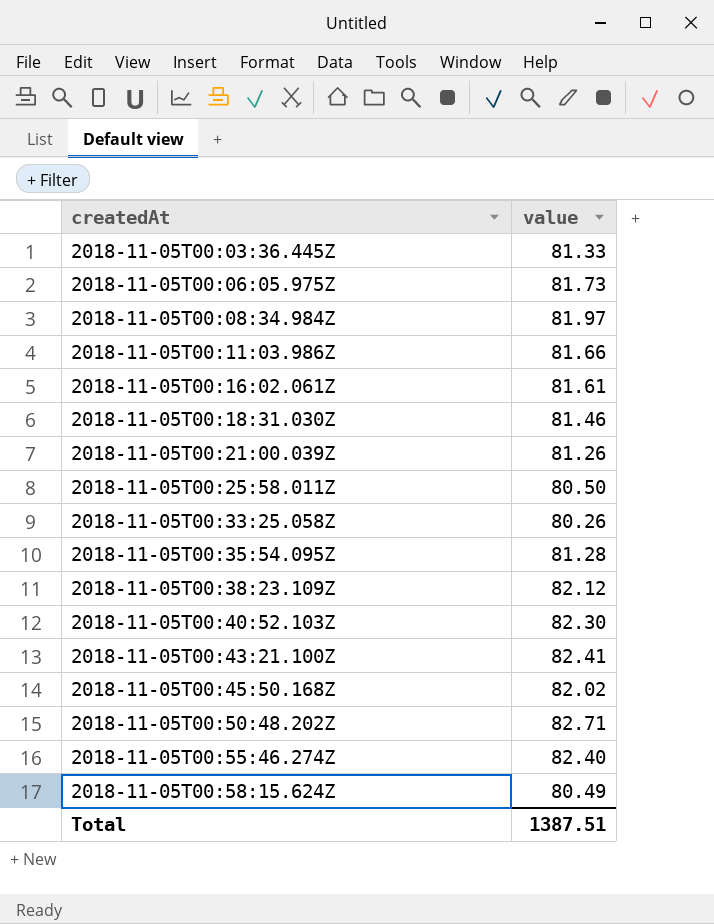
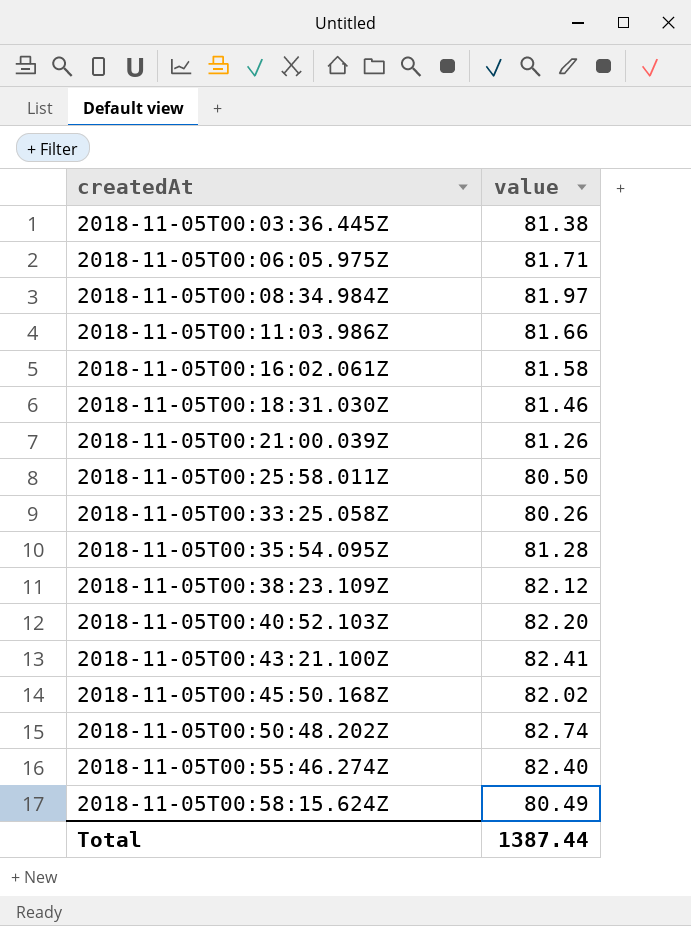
2018-11-05T00:03:36.445Z | value: 81.33 -> 81.38
2018-11-05T00:06:05.975Z | value: 81.73 -> 81.71
2018-11-05T00:16:02.061Z | value: 81.61 -> 81.58
2018-11-05T00:40:52.103Z | value: 82.30 -> 82.20
2018-11-05T00:50:48.202Z | value: 82.71 -> 82.74
Total | value: 1387.51 -> 1387.44

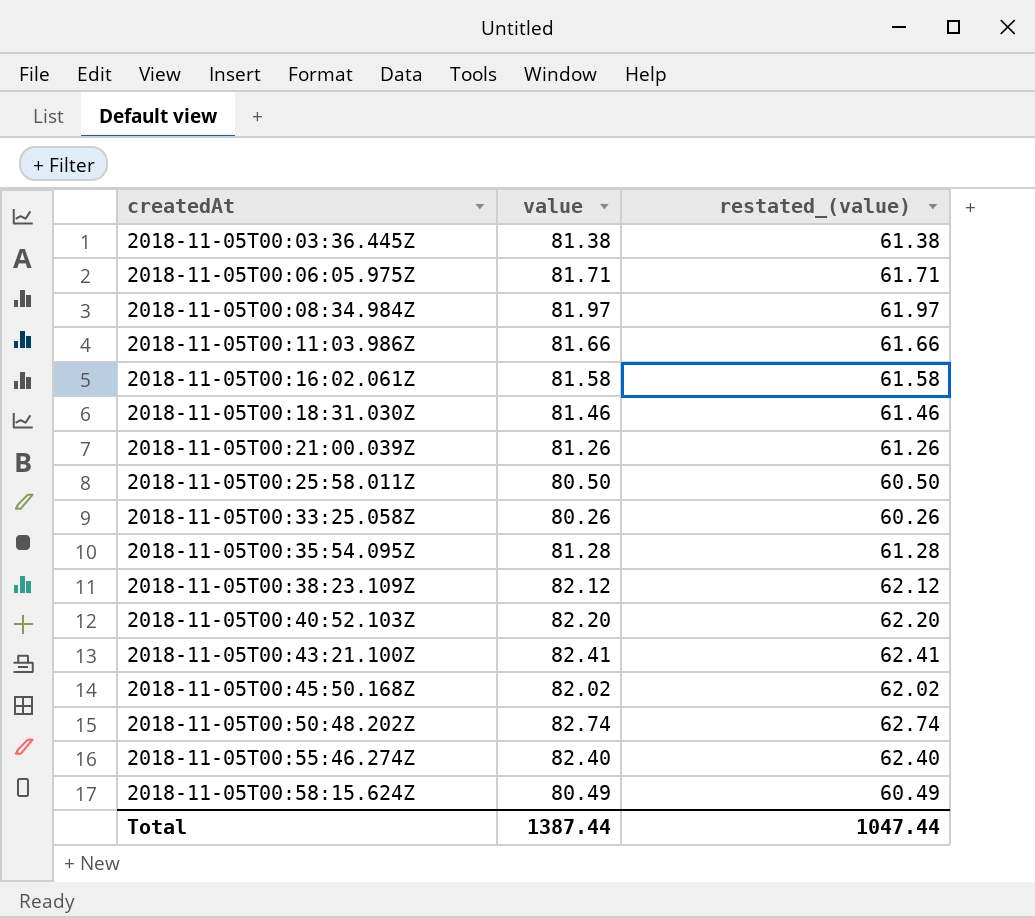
column restated_(value) | formula: none -> [value] - 20

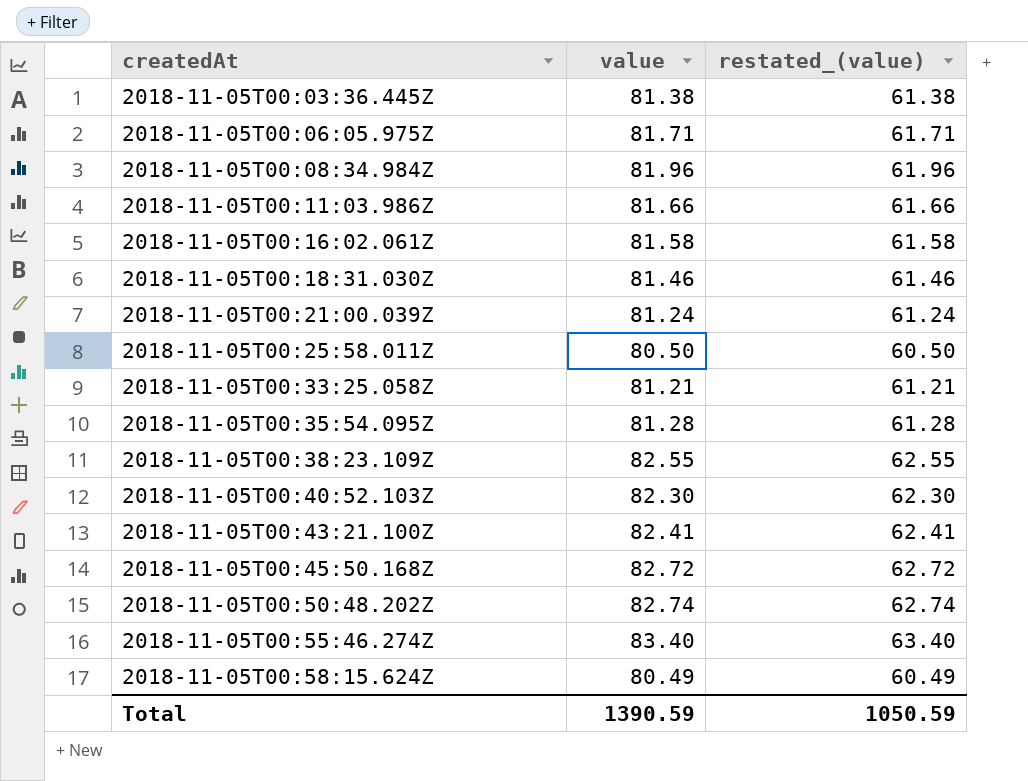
2018-11-05T00:08:34.984Z | value: 81.97 -> 81.96
2018-11-05T00:08:34.984Z | restated_(value): 61.97 -> 61.96
2018-11-05T00:21:00.039Z | value: 81.26 -> 81.24
2018-11-05T00:21:00.039Z | restated_(value): 61.26 -> 61.24
2018-11-05T00:33:25.058Z | value: 80.26 -> 81.21
2018-11-05T00:33:25.058Z | restated_(value): 60.26 -> 61.21
2018-11-05T00:38:23.109Z | value: 82.12 -> 82.55
2018-11-05T00:38:23.109Z | restated_(value): 62.12 -> 62.55
2018-11-05T00:40:52.103Z | value: 82.20 -> 82.30
2018-11-05T00:40:52.103Z | restated_(value): 62.20 -> 62.30
2018-11-05T00:45:50.168Z | value: 82.02 -> 82.72
2018-11-05T00:45:50.168Z | restated_(value): 62.02 -> 62.72
2018-11-05T00:55:46.274Z | value: 82.40 -> 83.40
2018-11-05T00:55:46.274Z | restated_(value): 62.40 -> 63.40
Total | value: 1387.44 -> 1390.59
Total | restated_(value): 1047.44 -> 1050.59

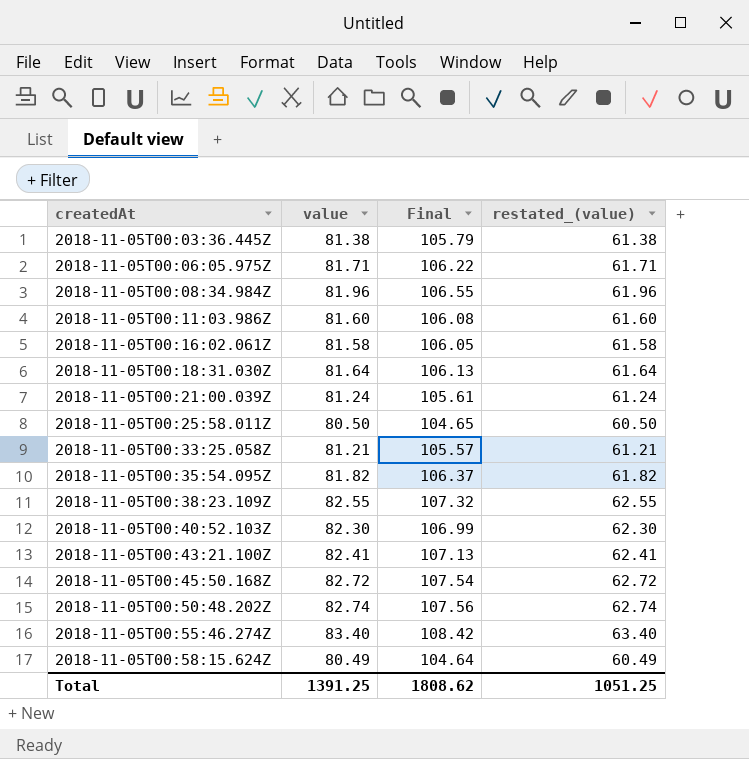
column Final | formula: none -> [value] * 1.3
2018-11-05T00:11:03.986Z | value: 81.66 -> 81.60
2018-11-05T00:11:03.986Z | restated_(value): 61.66 -> 61.60
2018-11-05T00:18:31.030Z | value: 81.46 -> 81.64
2018-11-05T00:18:31.030Z | restated_(value): 61.46 -> 61.64
2018-11-05T00:35:54.095Z | value: 81.28 -> 81.82
2018-11-05T00:35:54.095Z | restated_(value): 61.28 -> 61.82
Total | value: 1390.59 -> 1391.25
Total | restated_(value): 1050.59 -> 1051.25

